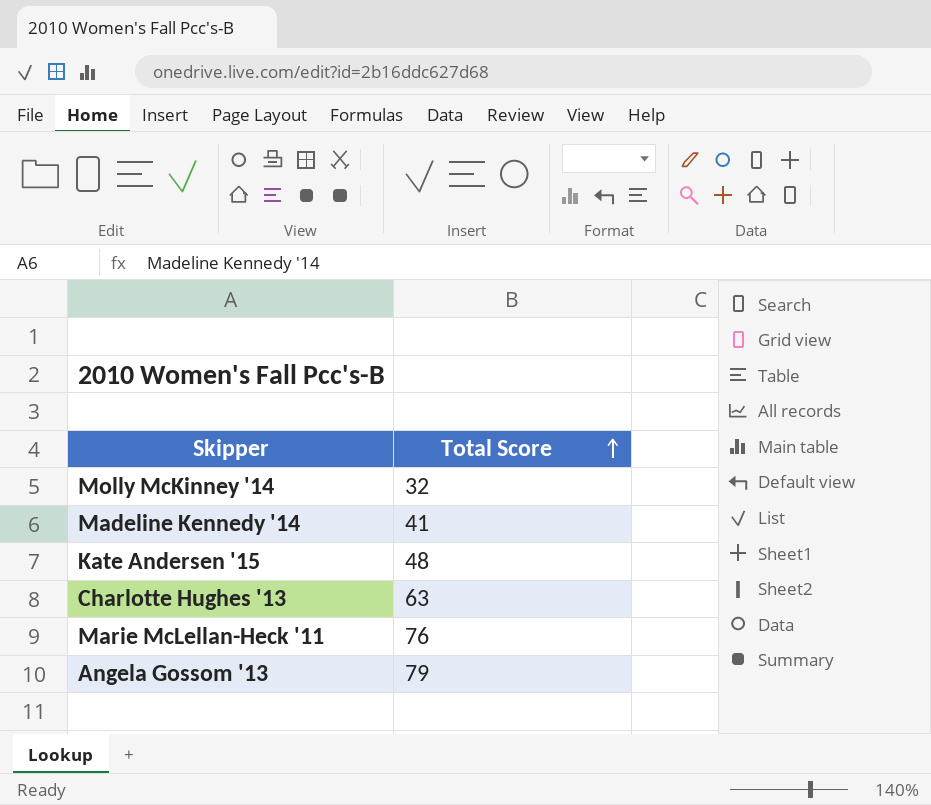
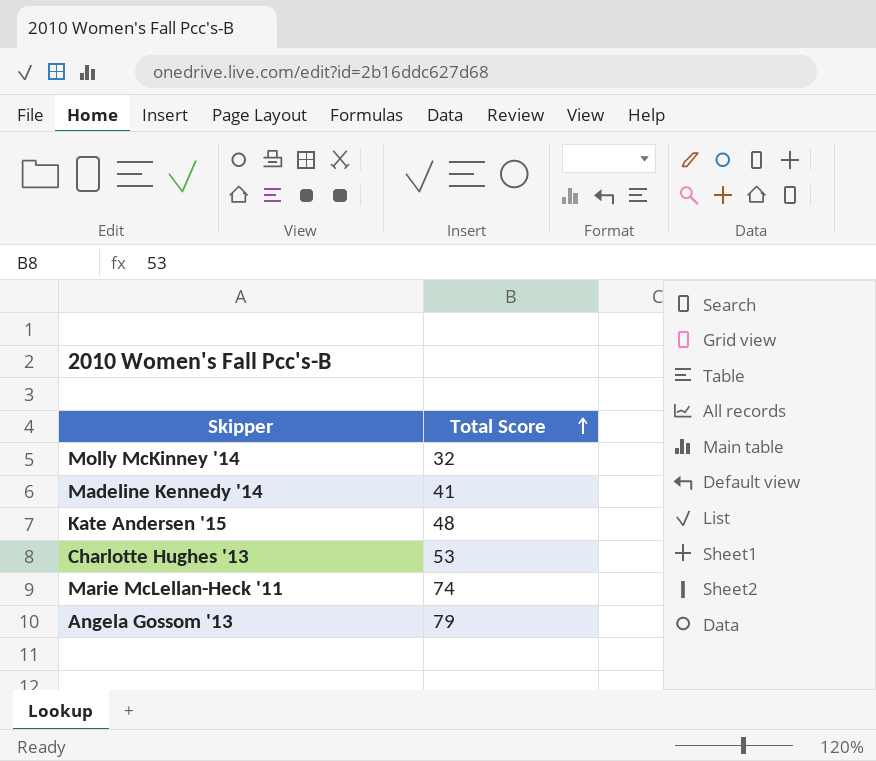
Charlotte Hughes '13 | Total Score: 63 -> 53
Marie McLellan-Heck '11 | Total Score: 76 -> 74

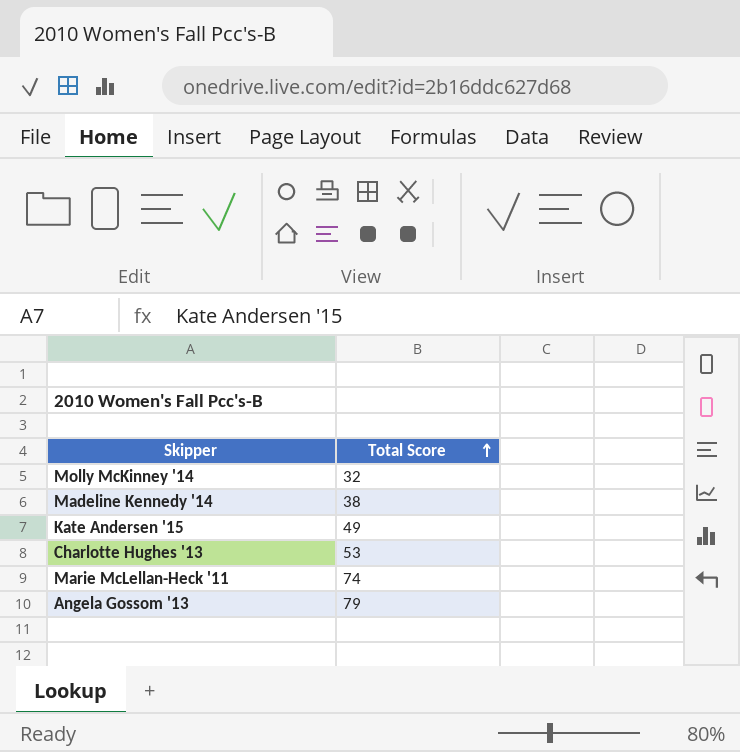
Madeline Kennedy '14 | Total Score: 41 -> 38
Kate Andersen '15 | Total Score: 48 -> 49

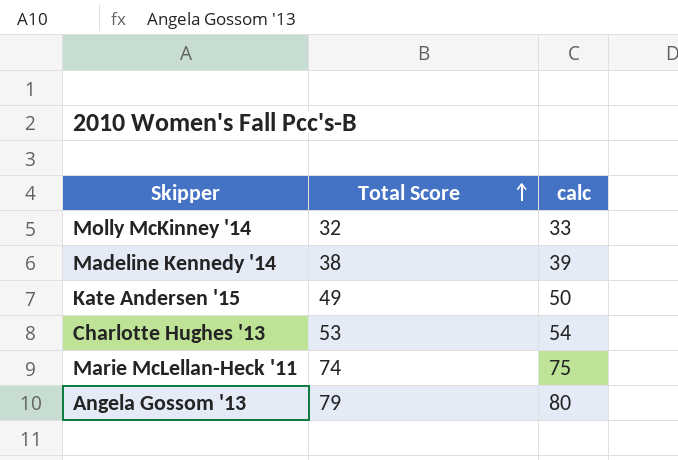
column calc | formula: none -> [Total Score] + 1

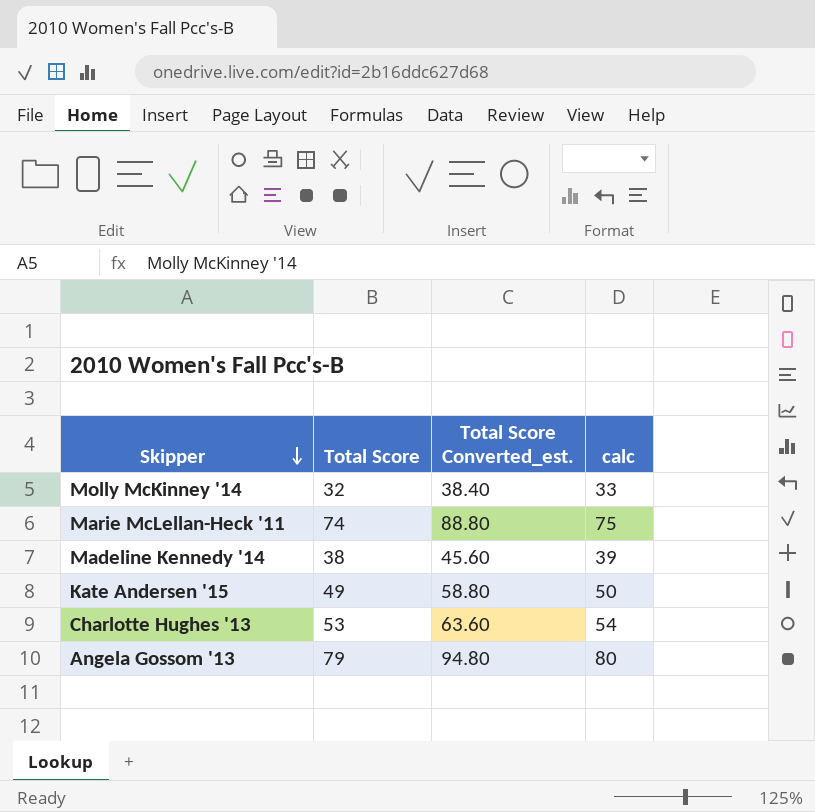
row order: Total Score ascending -> Skipper descending
column Total Score Converted_est. | formula: none -> [Total Score] * 1.2

